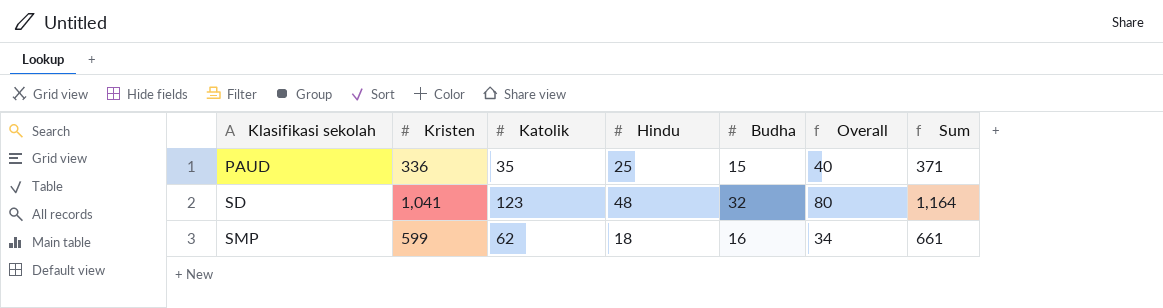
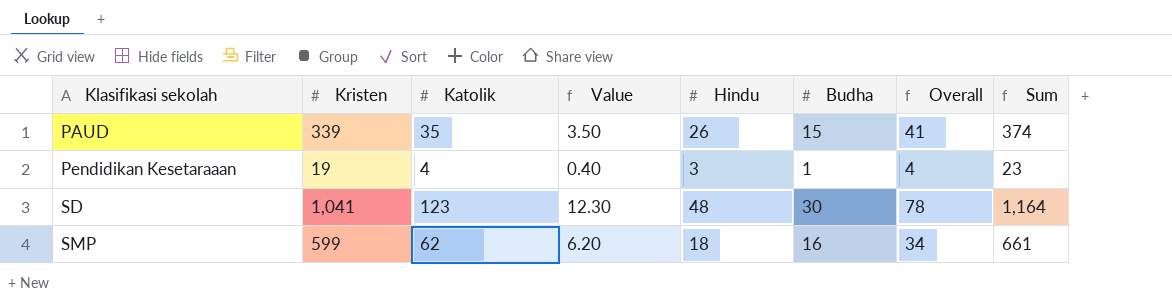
column Value | formula: none -> [Katolik] * 0.1
PAUD | Kristen: 336 -> 339
PAUD | Hindu: 25 -> 26
PAUD | Overall: 40 -> 41
PAUD | Sum: 371 -> 374
row Pendidikan Kesetaraaan: none -> 19 | 4 | 0.40 | 3 | 1 | 4 | 23
SD | Budha: 32 -> 30
SD | Overall: 80 -> 78

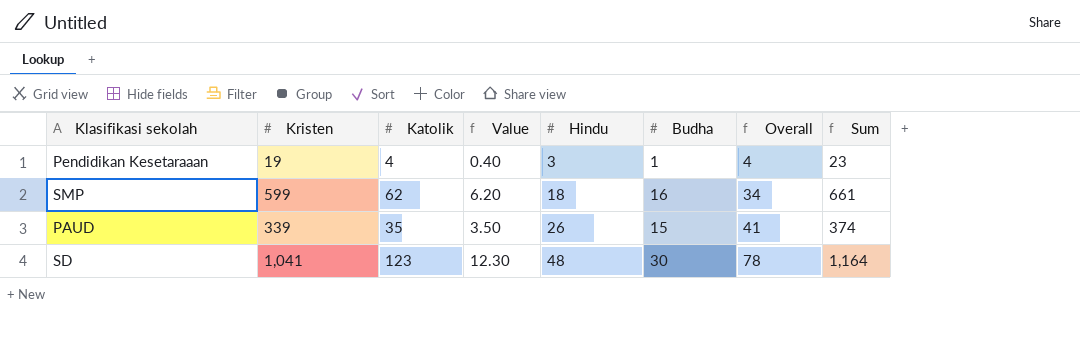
row order: Klasifikasi sekolah ascending -> Hindu ascending

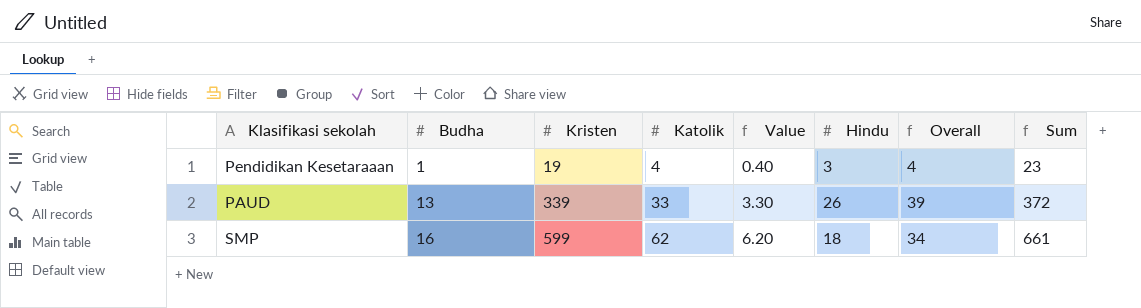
row order: Hindu ascending -> Budha ascending
column Budha | position: 6 -> 2
row SD: 1,041 | 123 | 12.30 | 48 | 30 | 78 | 1,164 -> none
PAUD | Budha: 15 -> 13
PAUD | Katolik: 35 -> 33
PAUD | Value: 3.50 -> 3.30
PAUD | Overall: 41 -> 39
PAUD | Sum: 374 -> 372

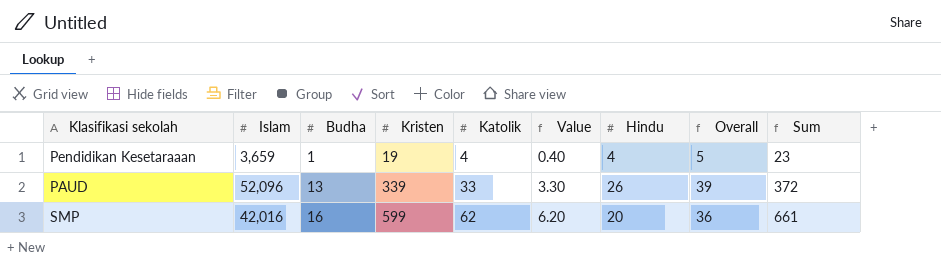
column Islam | position: none -> 2
Pendidikan Kesetaraaan | Hindu: 3 -> 4
Pendidikan Kesetaraaan | Overall: 4 -> 5
SMP | Hindu: 18 -> 20
SMP | Overall: 34 -> 36

